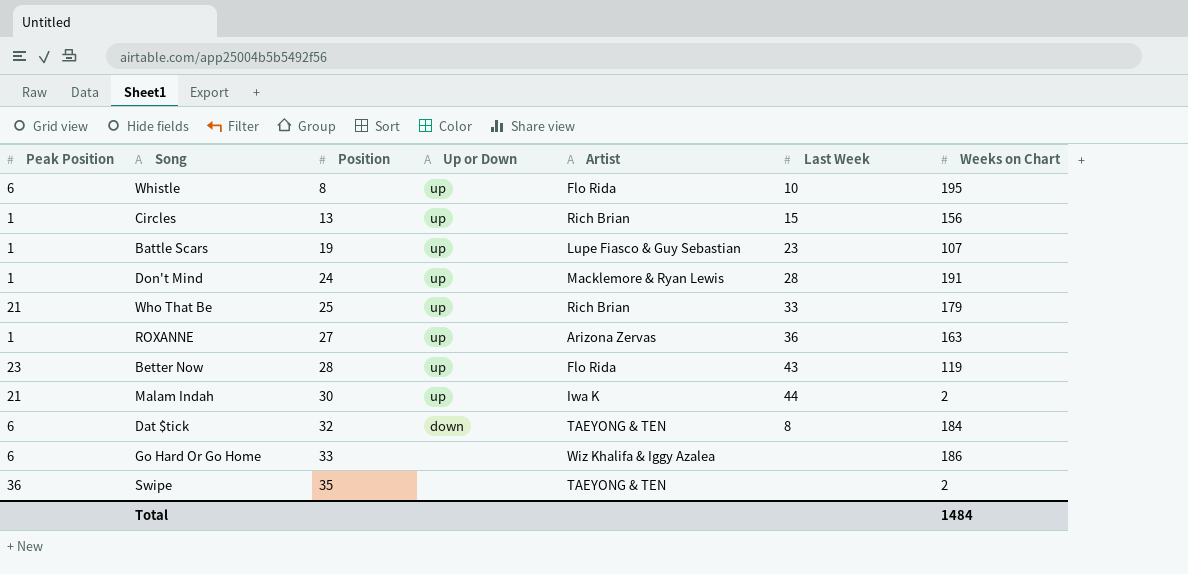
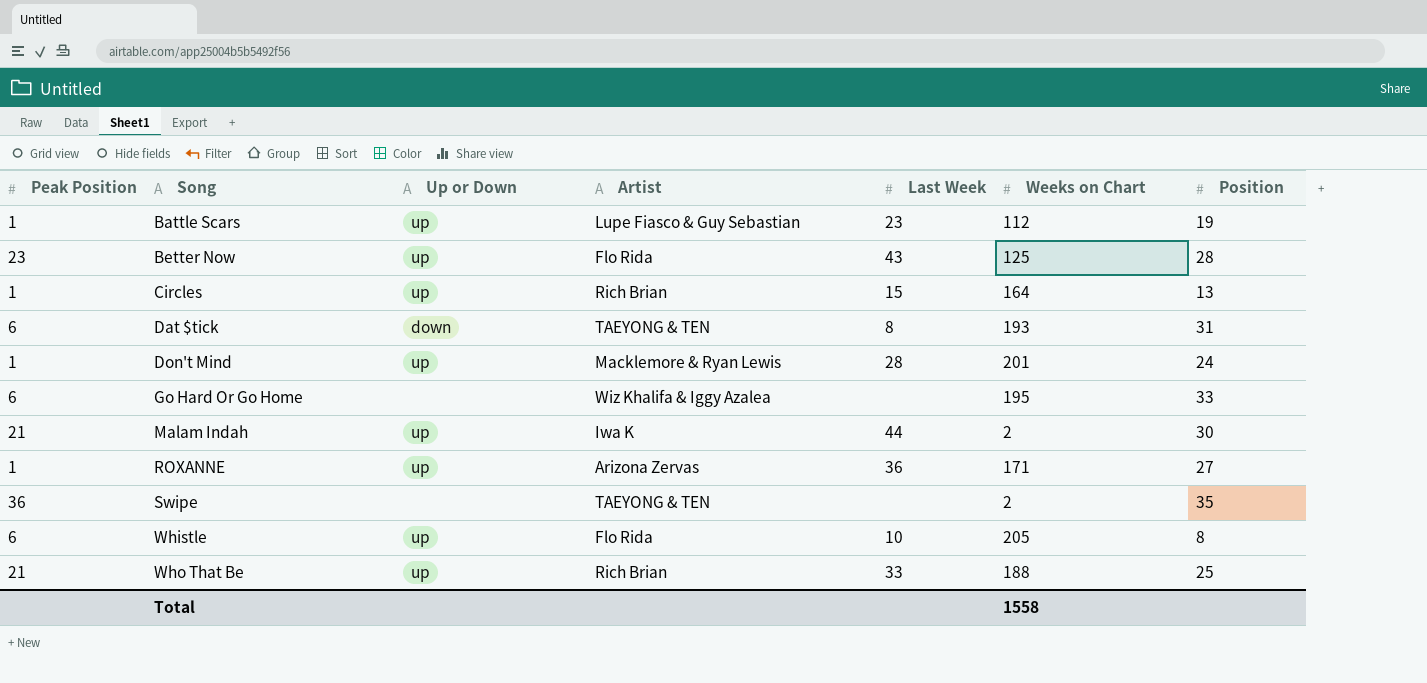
row order: Position ascending -> Song ascending
column Position | position: 3 -> 7
Battle Scars | Weeks on Chart: 107 -> 112
Better Now | Weeks on Chart: 119 -> 125
Circles | Weeks on Chart: 156 -> 164
Dat $tick | Weeks on Chart: 184 -> 193
Dat $tick | Position: 32 -> 31
Don't Mind | Weeks on Chart: 191 -> 201
Go Hard Or Go Home | Weeks on Chart: 186 -> 195
ROXANNE | Weeks on Chart: 163 -> 171
Whistle | Weeks on Chart: 195 -> 205
Who That Be | Weeks on Chart: 179 -> 188
Total | Weeks on Chart: 1484 -> 1558

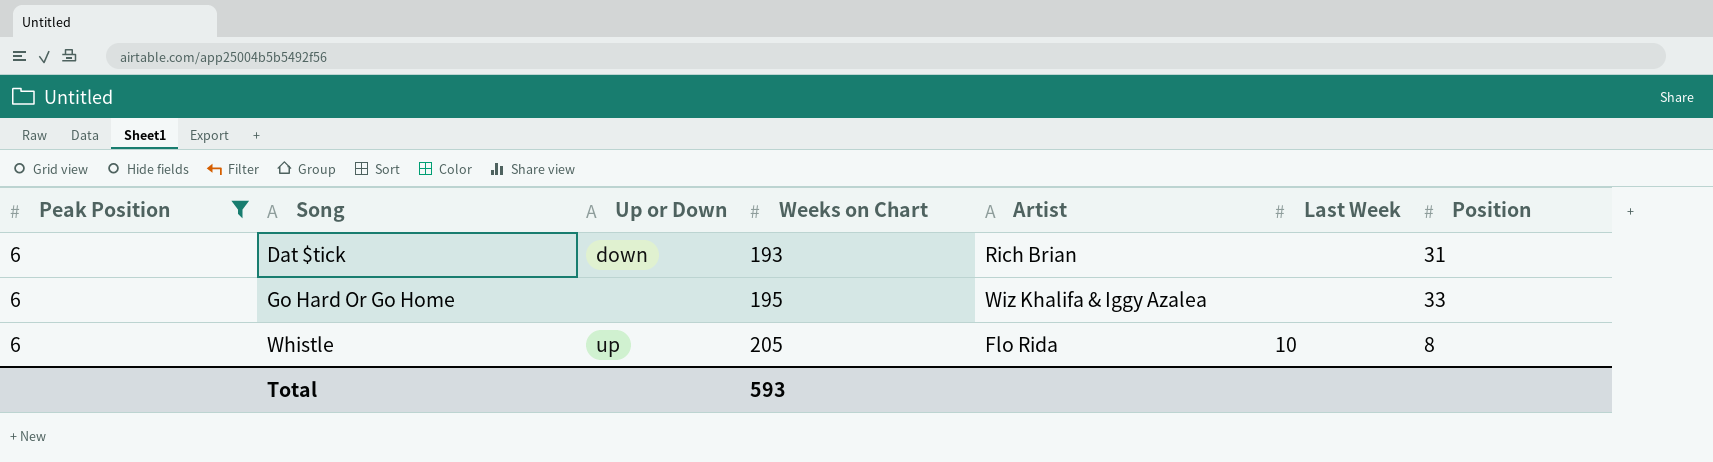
filter: none -> Peak Position = 6
column Weeks on Chart | position: 6 -> 4
Dat $tick | Artist: TAEYONG & TEN -> Rich Brian
Dat $tick | Last Week: 8 -> none
Total | Weeks on Chart: 1558 -> 593

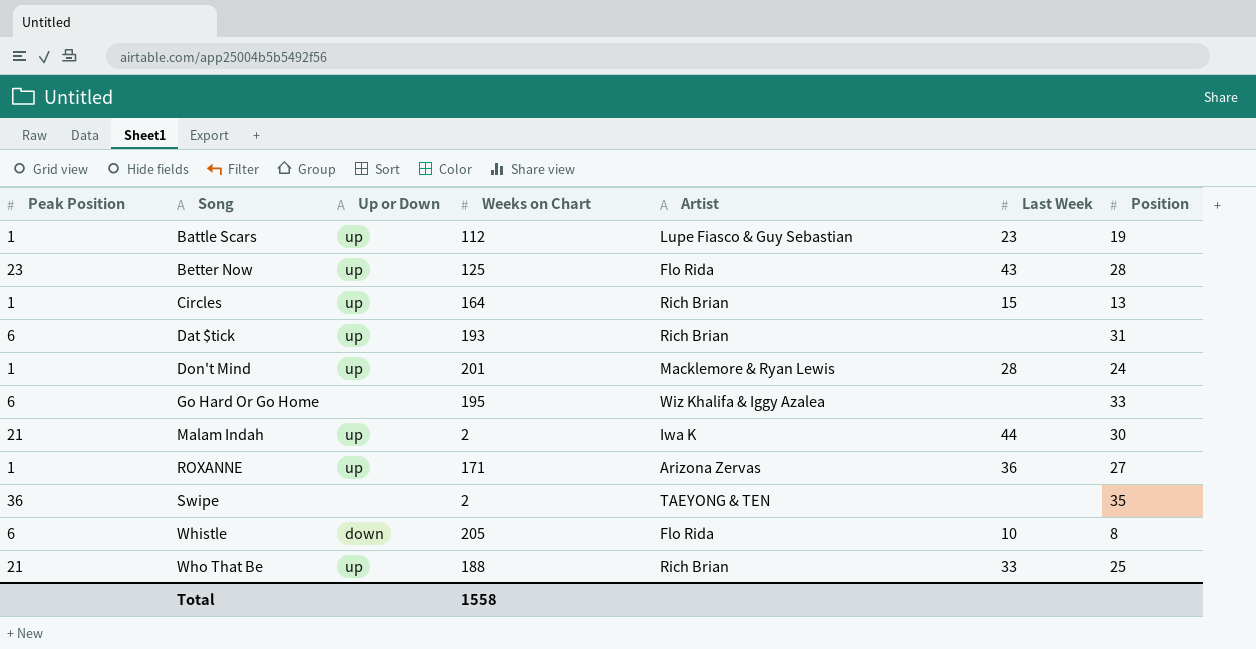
filter: Peak Position = 6 -> none
Dat $tick | Up or Down: down -> up
Whistle | Up or Down: up -> down
Total | Weeks on Chart: 593 -> 1558

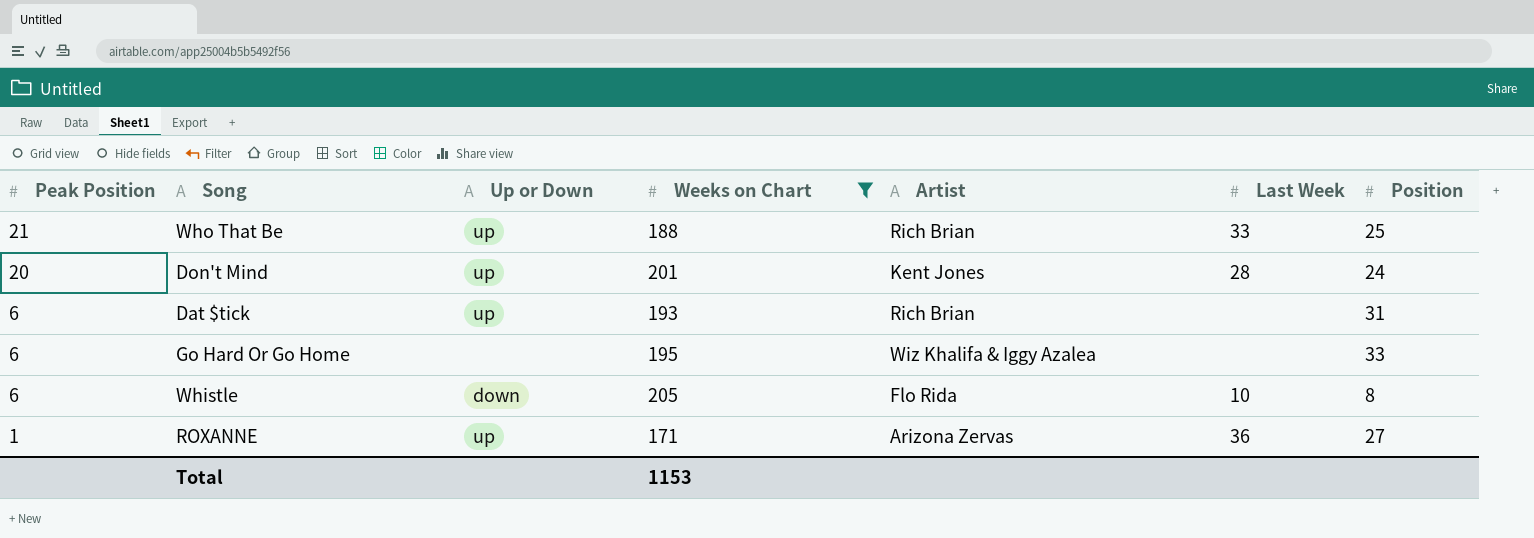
filter: none -> Weeks on Chart >= 171
row order: Song ascending -> Peak Position descending
Don't Mind | Peak Position: 1 -> 20
Don't Mind | Artist: Macklemore & Ryan Lewis -> Kent Jones
Total | Weeks on Chart: 1558 -> 1153

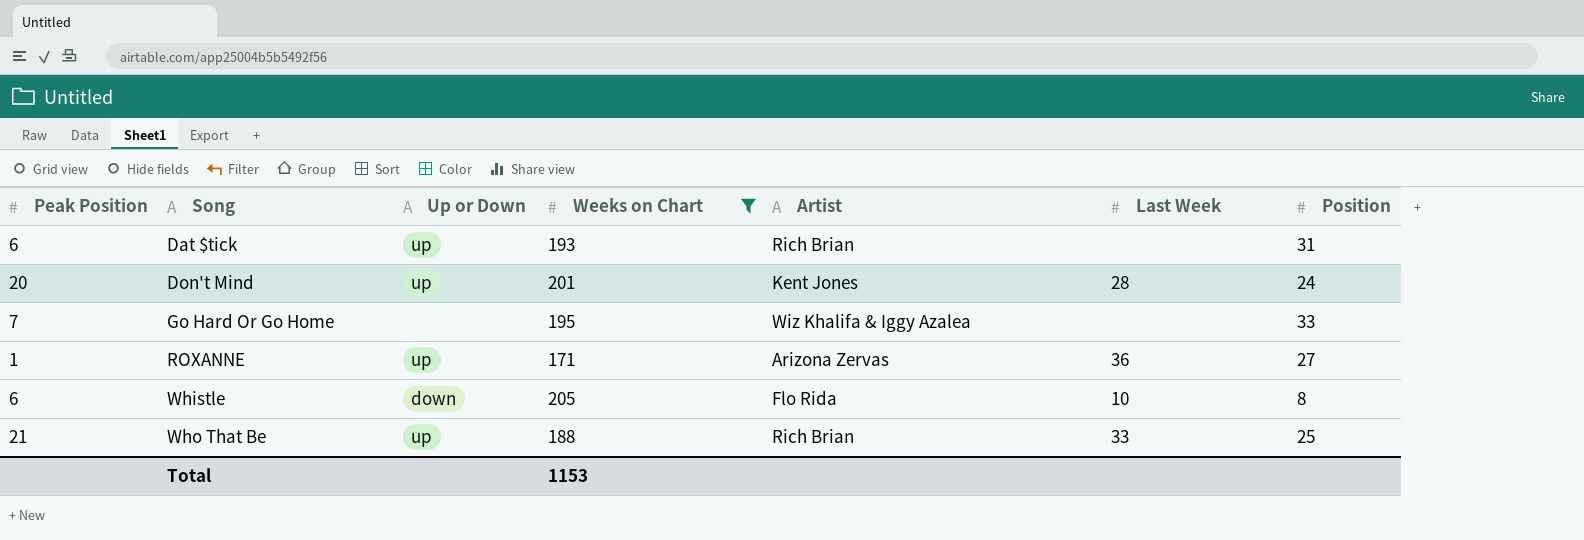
row order: Peak Position descending -> Song ascending
Go Hard Or Go Home | Peak Position: 6 -> 7

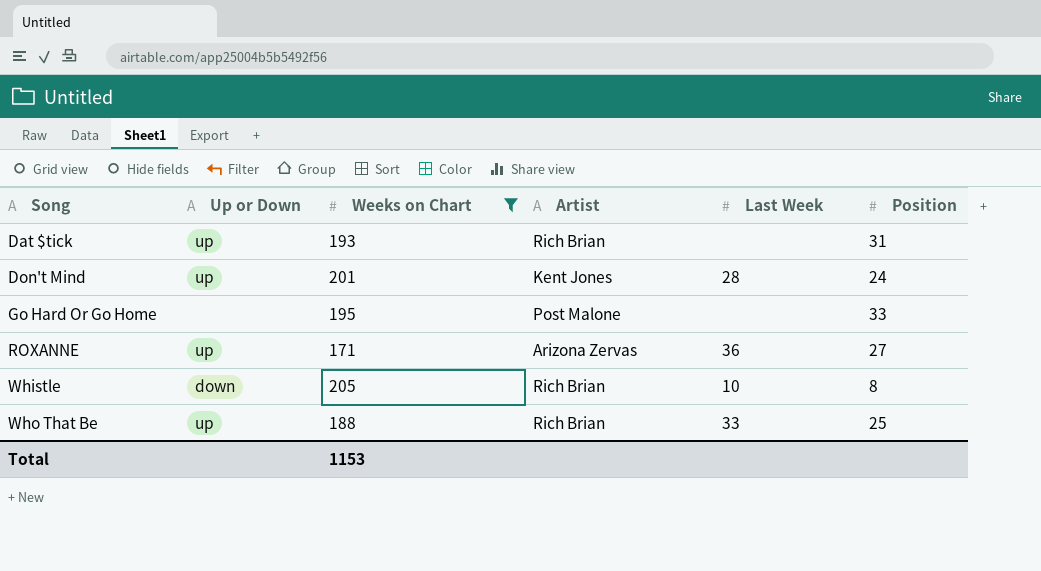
column Peak Position | position: 1 -> none
Go Hard Or Go Home | Artist: Wiz Khalifa & Iggy Azalea -> Post Malone
Whistle | Artist: Flo Rida -> Rich Brian

